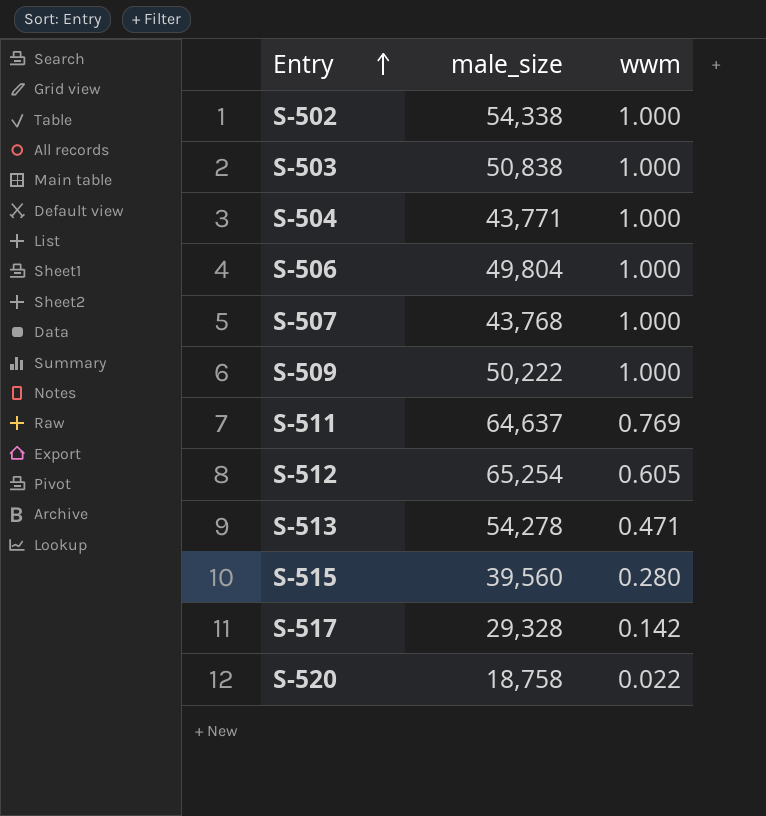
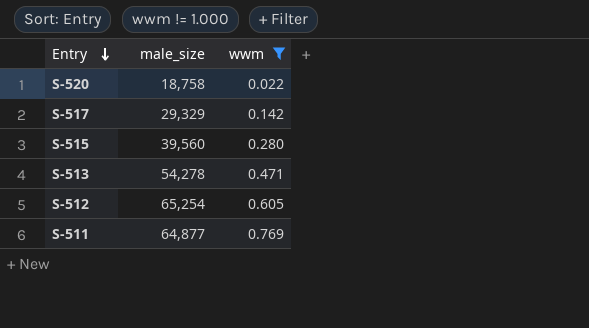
filter: none -> wwm != 1.000
row order: Entry ascending -> Entry descending
S-517 | male_size: 29,328 -> 29,329
S-511 | male_size: 64,637 -> 64,877

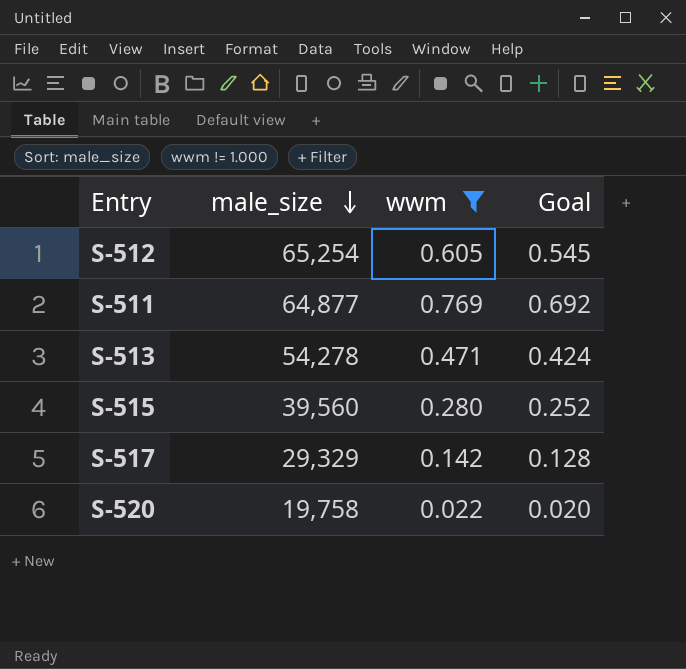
row order: Entry descending -> male_size descending
column Goal | formula: none -> [wwm] * 0.9
S-520 | male_size: 18,758 -> 19,758

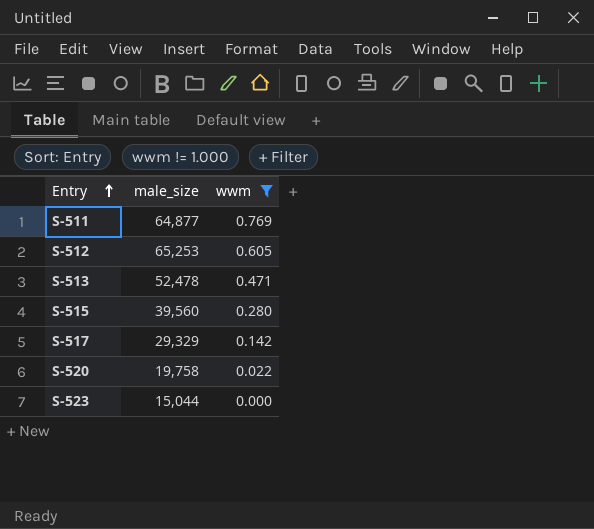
row order: male_size descending -> Entry ascending
column Goal | formula: [wwm] * 0.9 -> none
S-512 | male_size: 65,254 -> 65,253
S-513 | male_size: 54,278 -> 52,478
row S-523: none -> 15,044 | 0.000

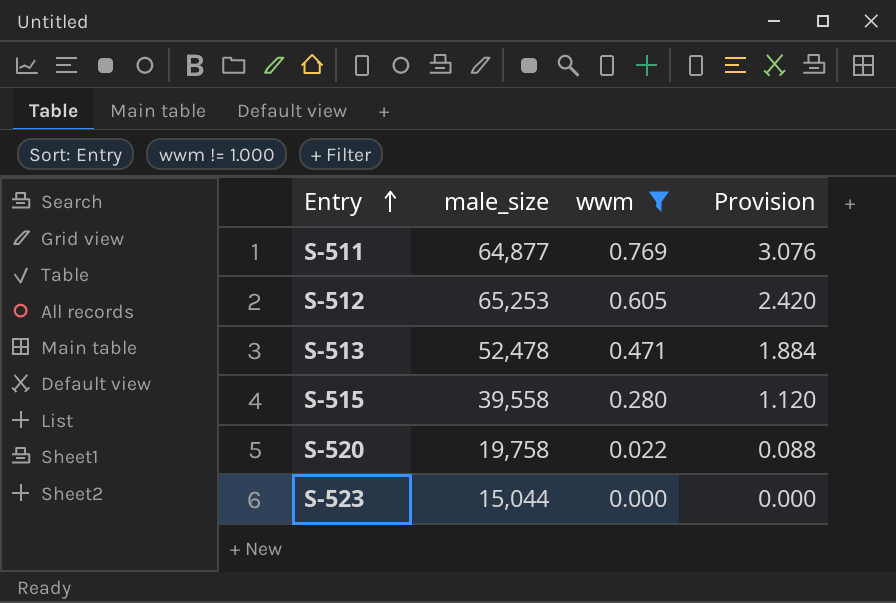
column Provision | formula: none -> [wwm] * 4
row S-517: 29,329 | 0.142 -> none
S-515 | male_size: 39,560 -> 39,558

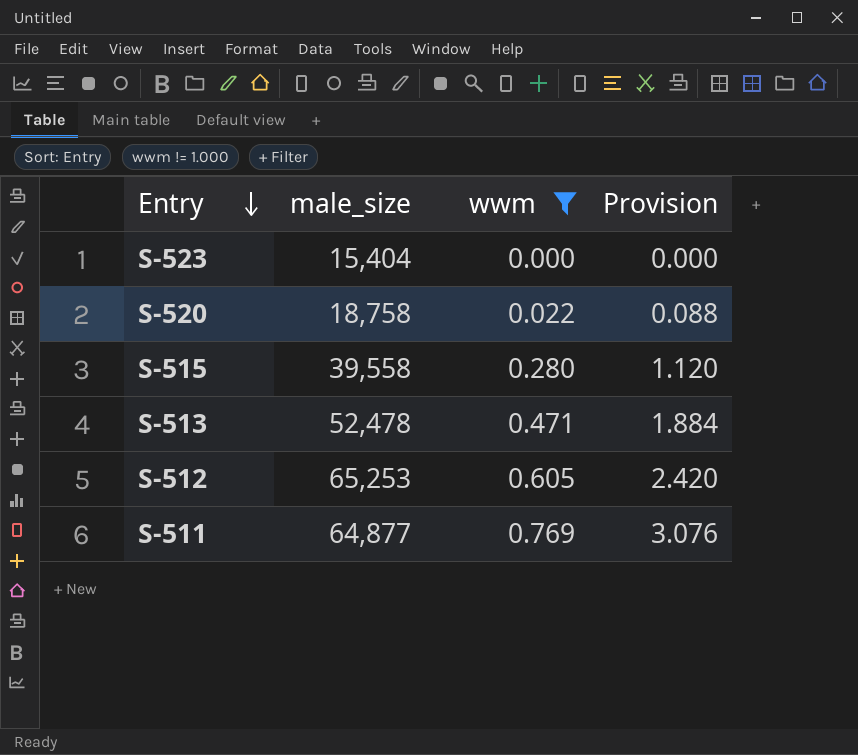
row order: Entry ascending -> Entry descending
S-523 | male_size: 15,044 -> 15,404
S-520 | male_size: 19,758 -> 18,758

